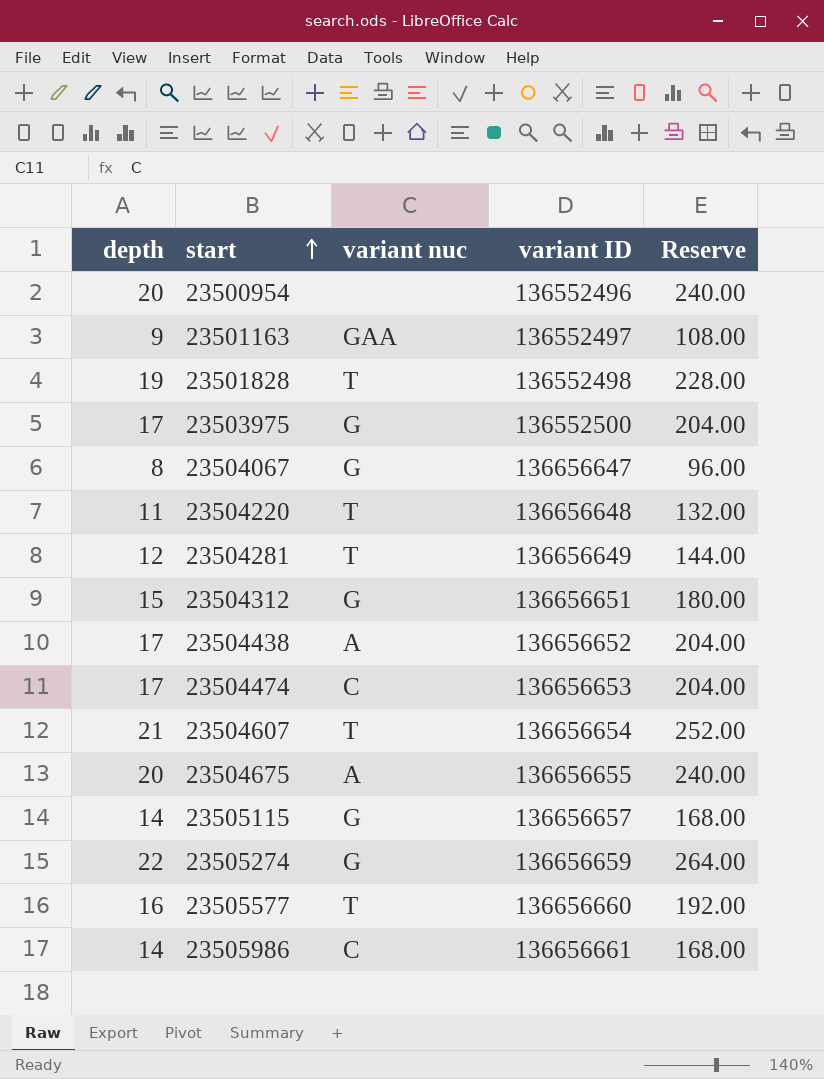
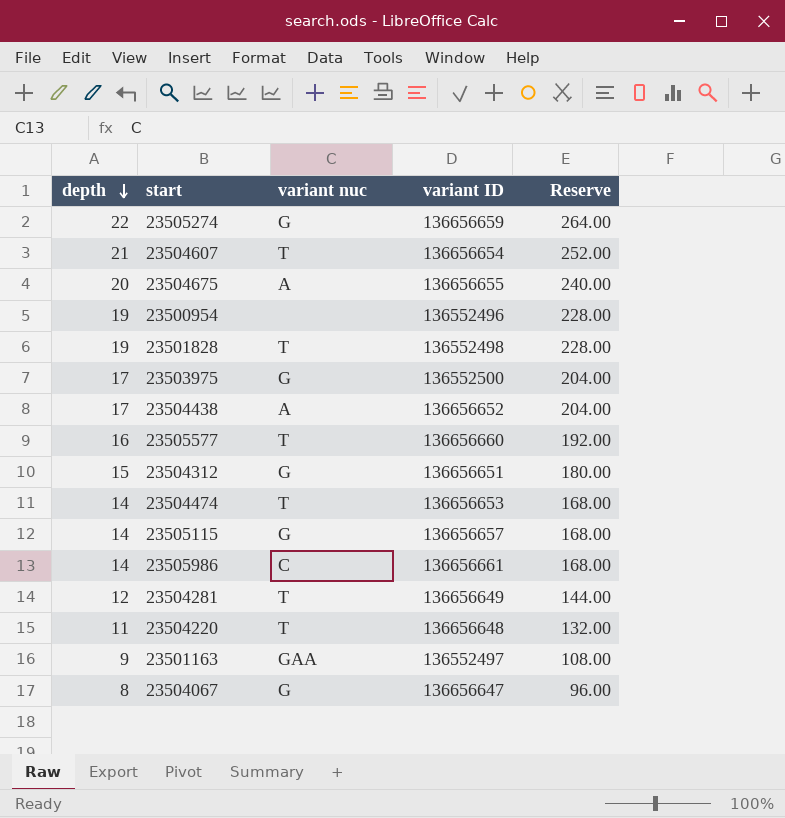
row order: start ascending -> depth descending
23500954 | depth: 20 -> 19
23500954 | Reserve: 240.00 -> 228.00
23504474 | depth: 17 -> 14
23504474 | variant nuc: C -> T
23504474 | Reserve: 204.00 -> 168.00

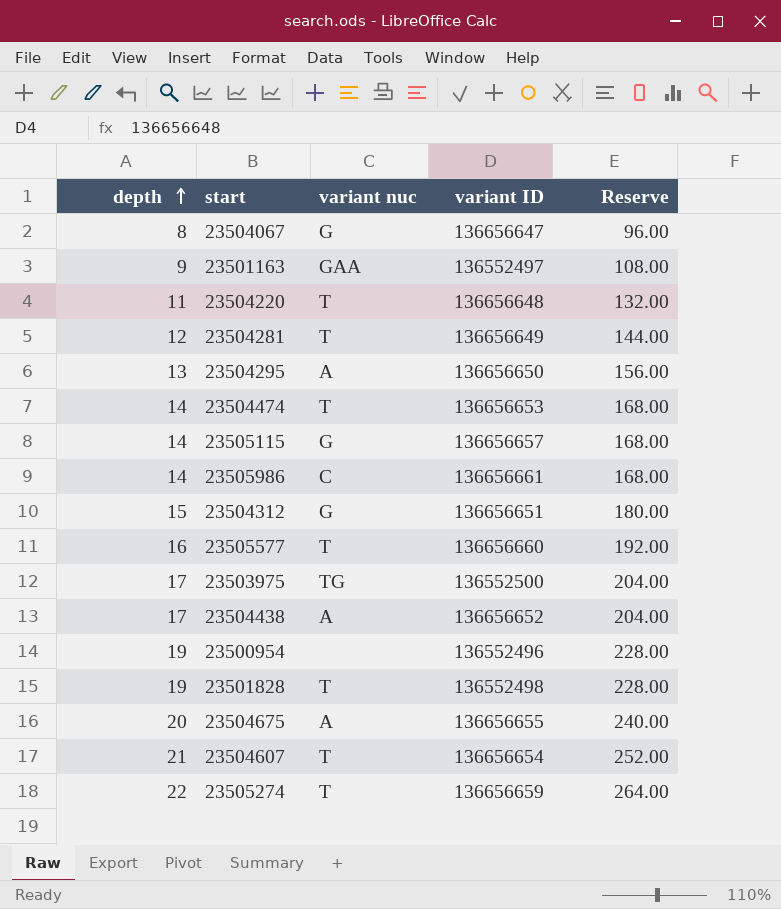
row order: depth descending -> depth ascending
row 23504295: none -> 13 | A | 136656650 | 156.00
23503975 | variant nuc: G -> TG
23505274 | variant nuc: G -> T

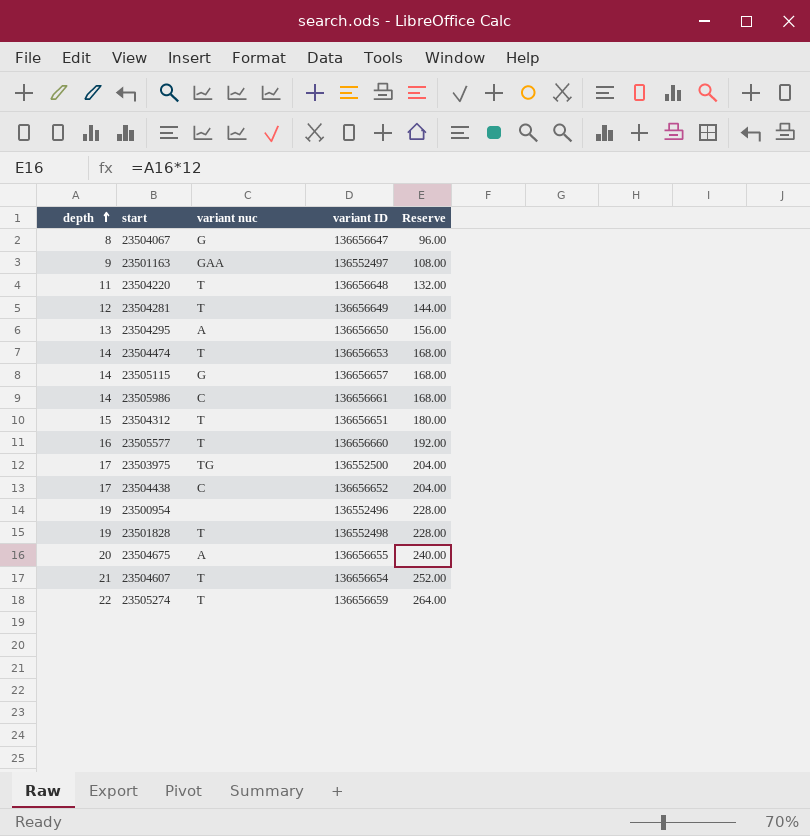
23504312 | variant nuc: G -> T
23504438 | variant nuc: A -> C

